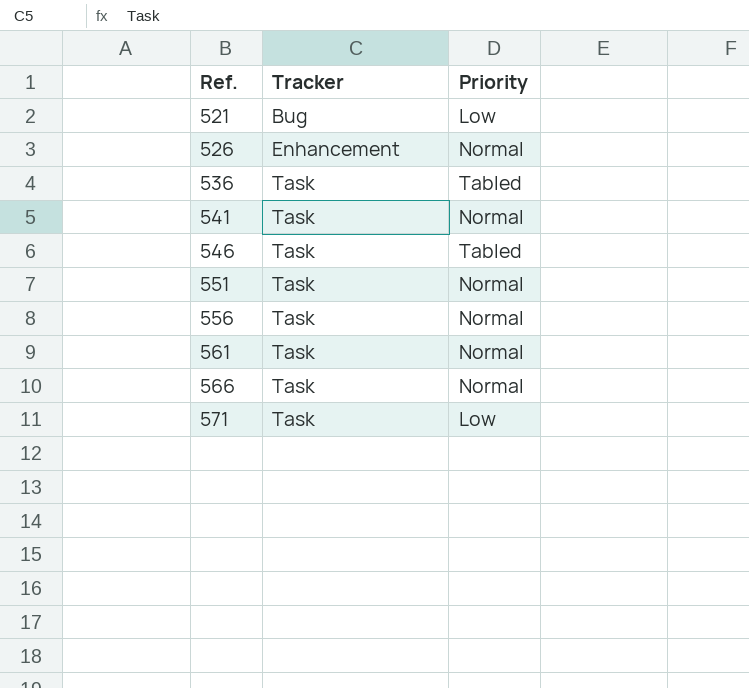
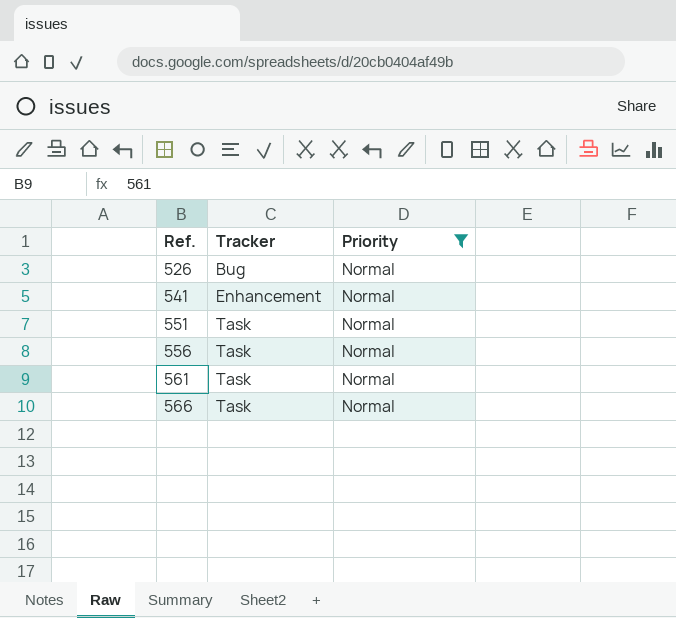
filter: none -> Priority = Normal
526 | Tracker: Enhancement -> Bug
541 | Tracker: Task -> Enhancement

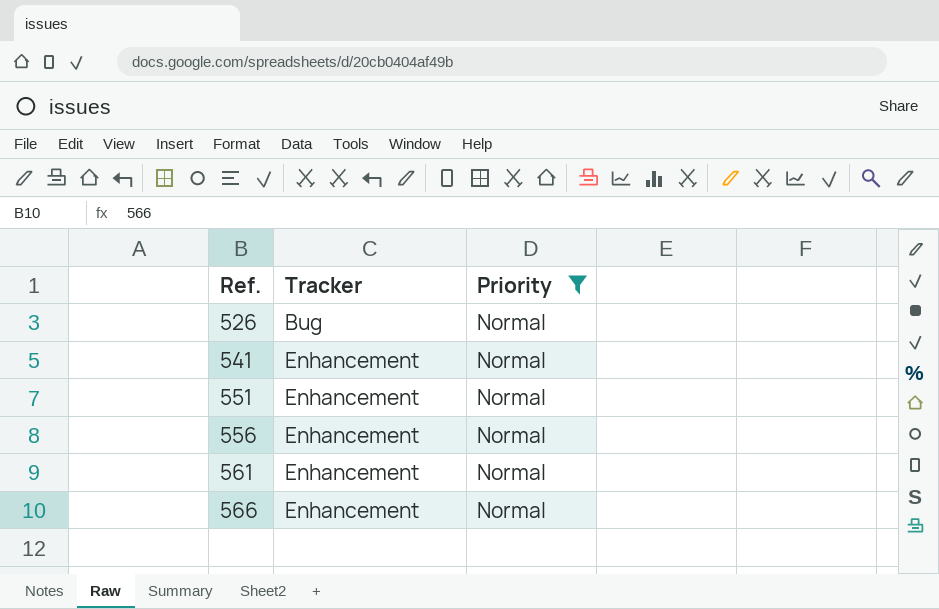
551 | Tracker: Task -> Enhancement
556 | Tracker: Task -> Enhancement
561 | Tracker: Task -> Enhancement
566 | Tracker: Task -> Enhancement

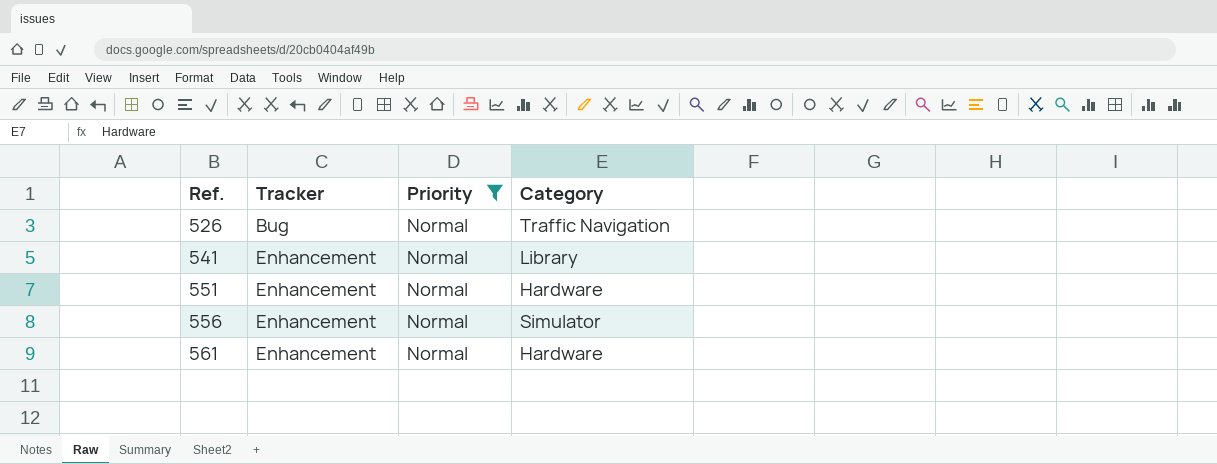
column Category | position: none -> 4
row 566: Enhancement | Normal -> none

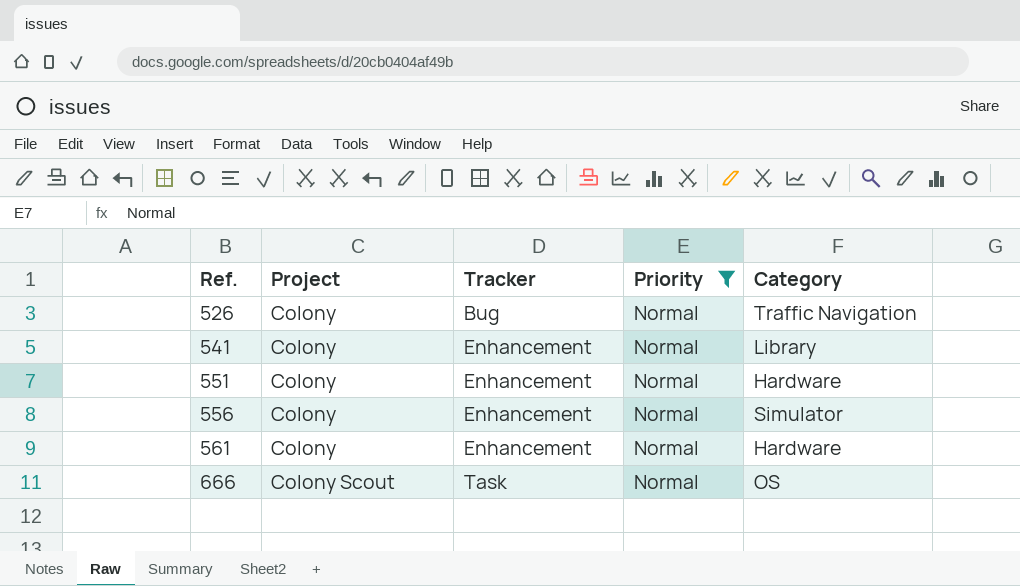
column Project | position: none -> 2
row 666: none -> Colony Scout | Task | Normal | OS

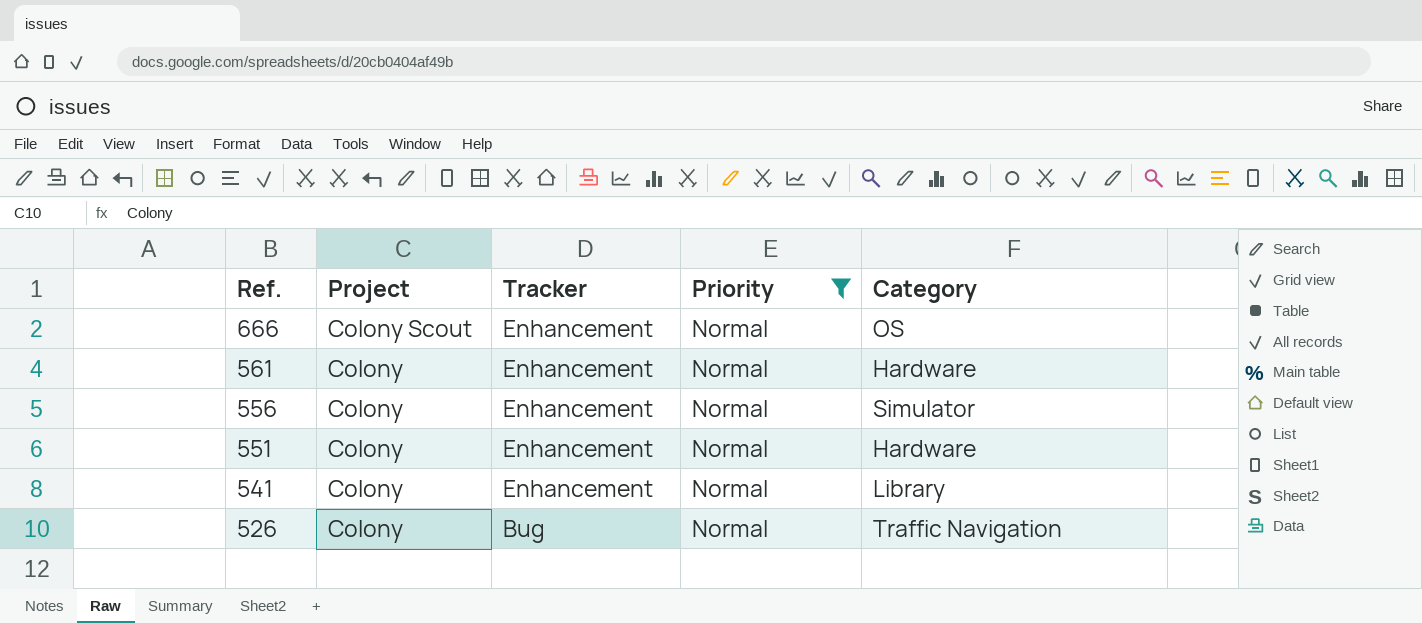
row order: Ref. ascending -> Ref. descending
666 | Tracker: Task -> Enhancement

